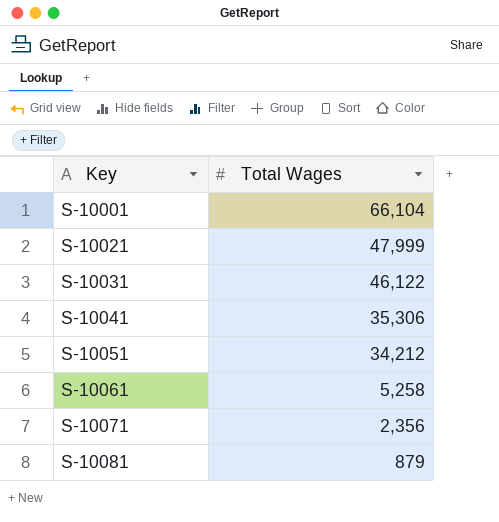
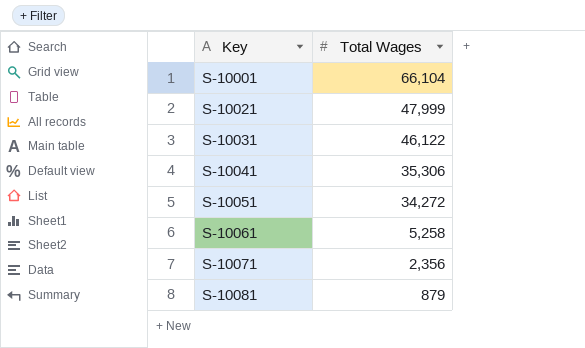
S-10051 | Total Wages: 34,212 -> 34,272

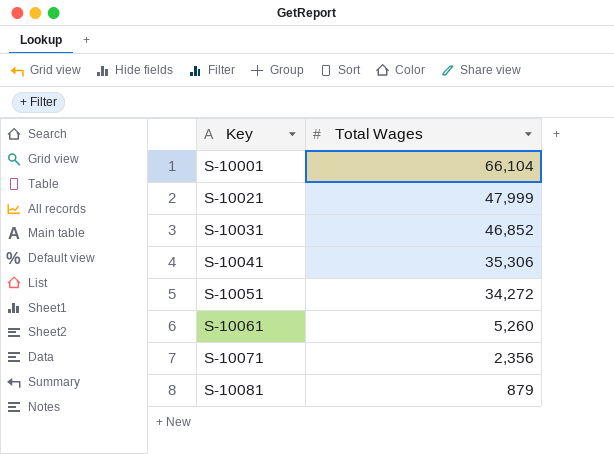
S-10031 | Total Wages: 46,122 -> 46,852
S-10061 | Total Wages: 5,258 -> 5,260

